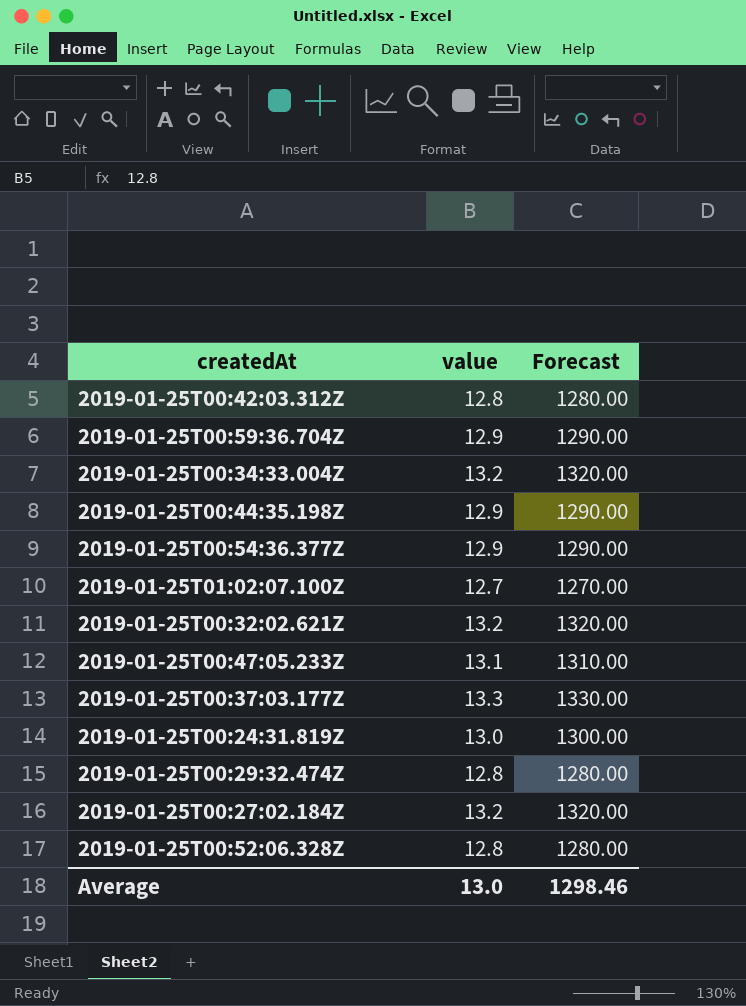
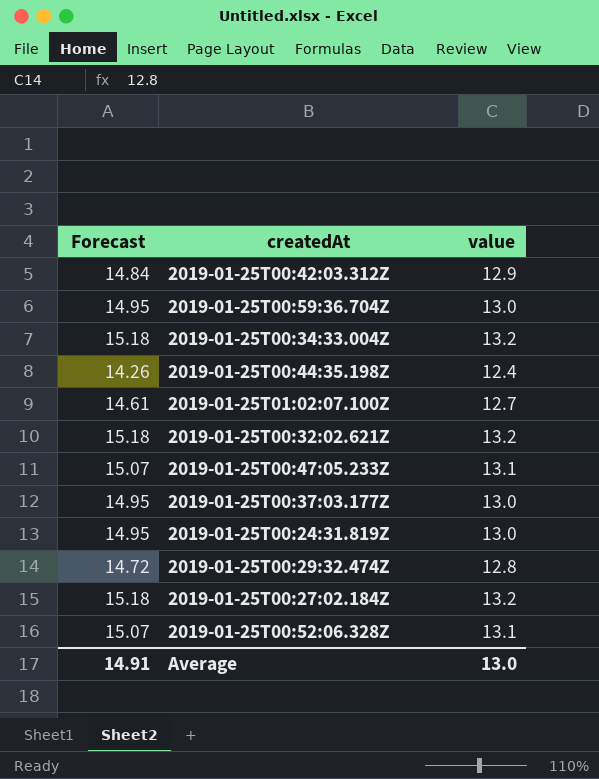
column Forecast | formula: [value] * 100 -> [value] * 1.15
column Forecast | position: 3 -> 1
row 2019-01-25T00:54:36.377Z: 12.9 | 1290.00 -> none
2019-01-25T00:42:03.312Z | value: 12.8 -> 12.9
2019-01-25T00:59:36.704Z | value: 12.9 -> 13.0
2019-01-25T00:44:35.198Z | value: 12.9 -> 12.4
2019-01-25T00:37:03.177Z | value: 13.3 -> 13.0
2019-01-25T00:52:06.328Z | value: 12.8 -> 13.1
Average | Forecast: 1298.46 -> 14.91

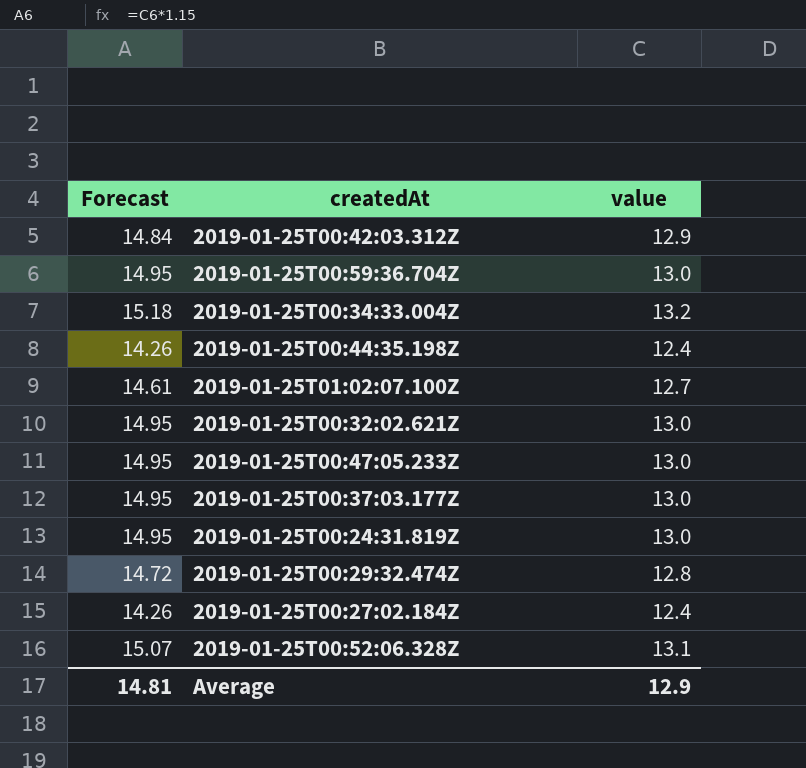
2019-01-25T00:32:02.621Z | Forecast: 15.18 -> 14.95
2019-01-25T00:32:02.621Z | value: 13.2 -> 13.0
2019-01-25T00:47:05.233Z | Forecast: 15.07 -> 14.95
2019-01-25T00:47:05.233Z | value: 13.1 -> 13.0
2019-01-25T00:27:02.184Z | Forecast: 15.18 -> 14.26
2019-01-25T00:27:02.184Z | value: 13.2 -> 12.4
Average | Forecast: 14.91 -> 14.81
Average | value: 13.0 -> 12.9

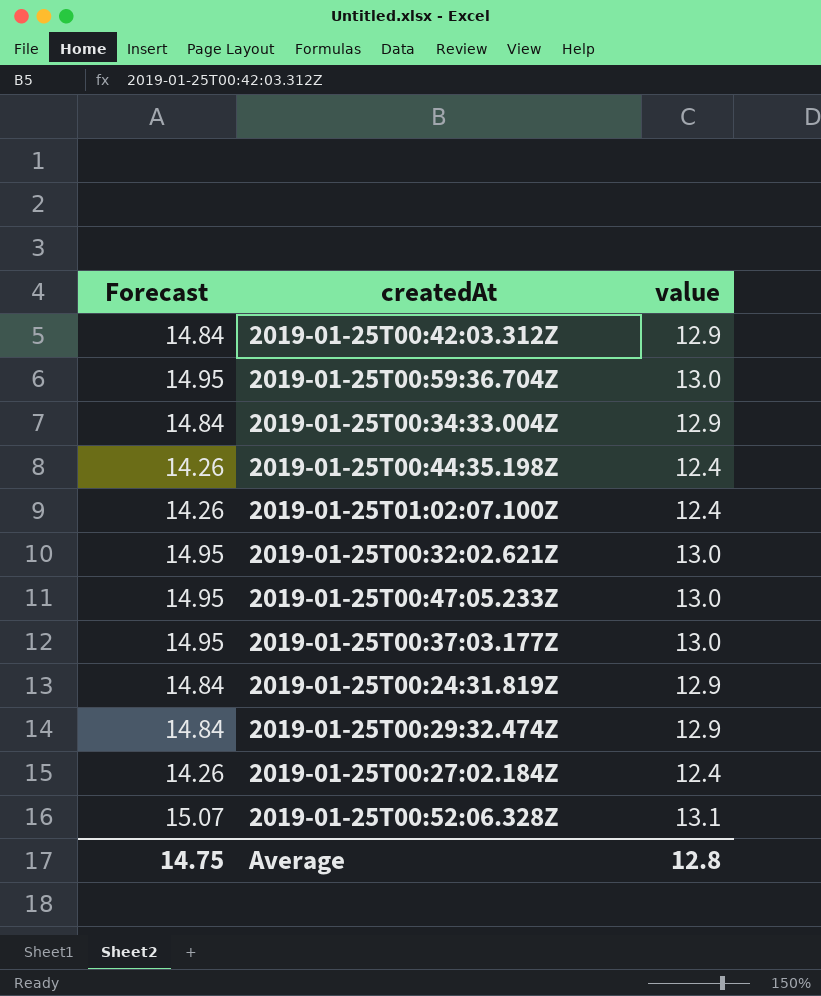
2019-01-25T00:34:33.004Z | Forecast: 15.18 -> 14.84
2019-01-25T00:34:33.004Z | value: 13.2 -> 12.9
2019-01-25T01:02:07.100Z | Forecast: 14.61 -> 14.26
2019-01-25T01:02:07.100Z | value: 12.7 -> 12.4
2019-01-25T00:24:31.819Z | Forecast: 14.95 -> 14.84
2019-01-25T00:24:31.819Z | value: 13.0 -> 12.9
2019-01-25T00:29:32.474Z | Forecast: 14.72 -> 14.84
2019-01-25T00:29:32.474Z | value: 12.8 -> 12.9
Average | Forecast: 14.81 -> 14.75
Average | value: 12.9 -> 12.8

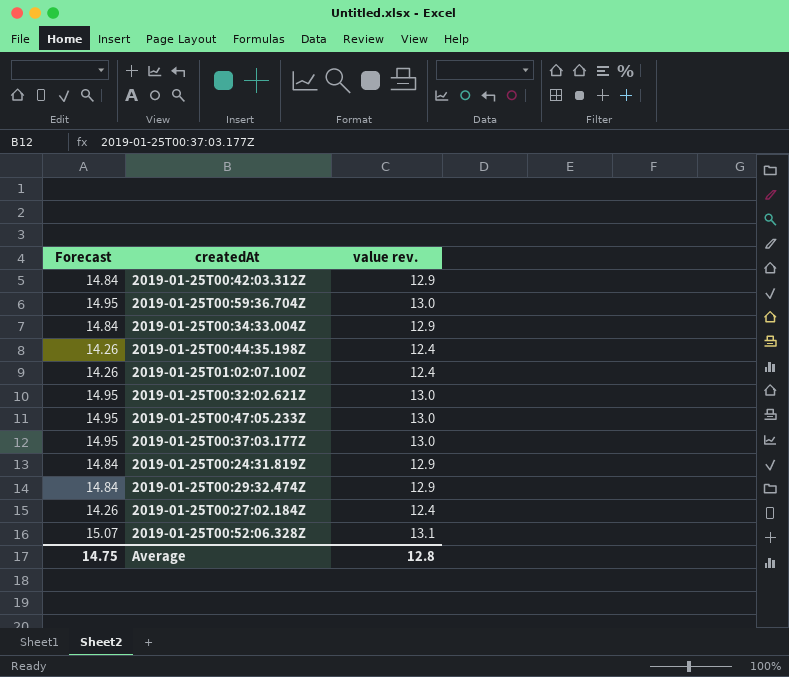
column name: value -> value rev.

